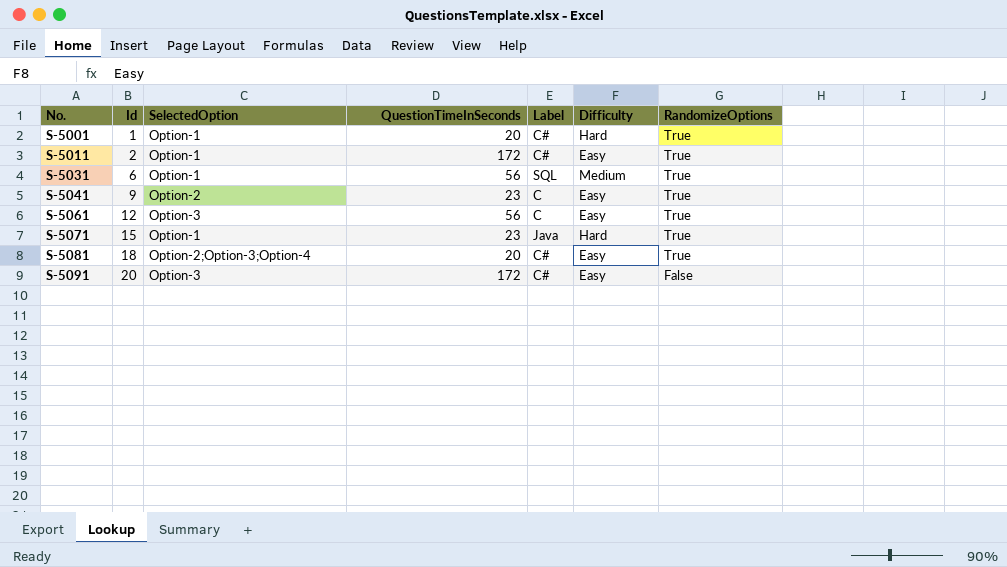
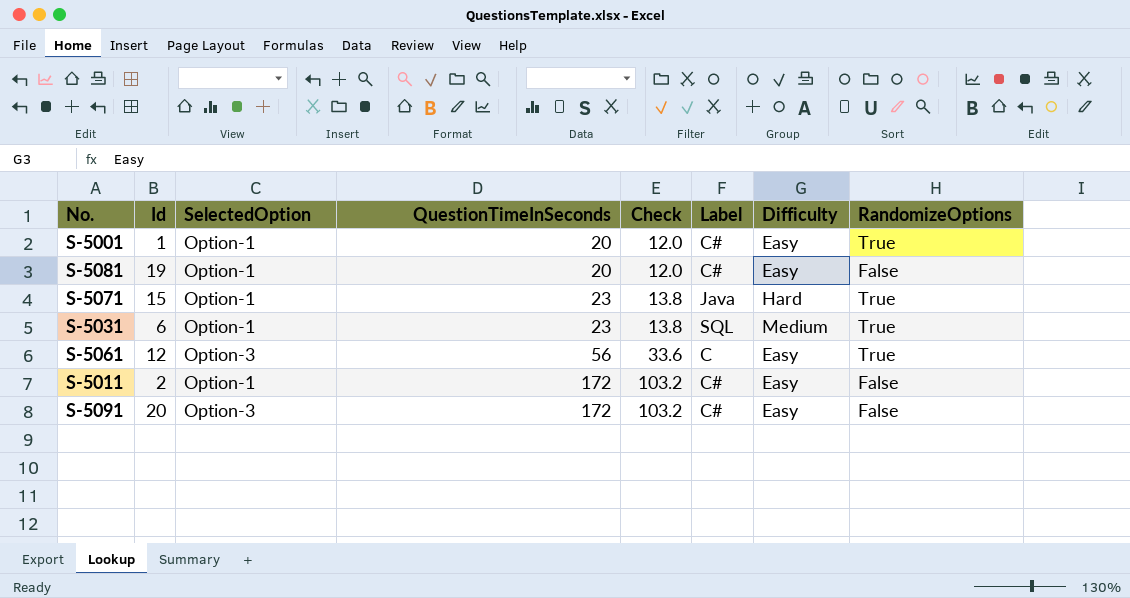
row order: No. ascending -> QuestionTimeInSeconds ascending
column Check | formula: none -> [QuestionTimeInSeconds] * 0.6
row S-5041: 9 | Option-2 | 23 | C | Easy | True -> none
S-5001 | Difficulty: Hard -> Easy
S-5081 | Id: 18 -> 19
S-5081 | SelectedOption: Option-2;Option-3;Option-4 -> Option-1
S-5081 | RandomizeOptions: True -> False
S-5031 | QuestionTimeInSeconds: 56 -> 23
S-5011 | RandomizeOptions: True -> False

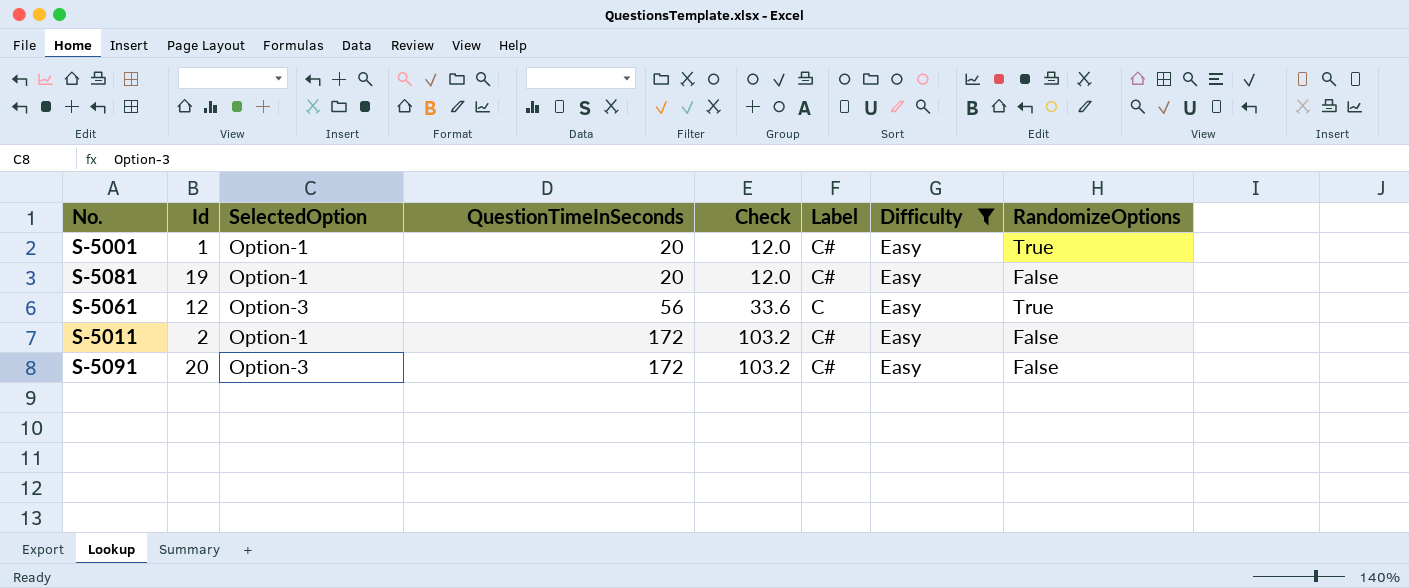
filter: none -> Difficulty = Easy

